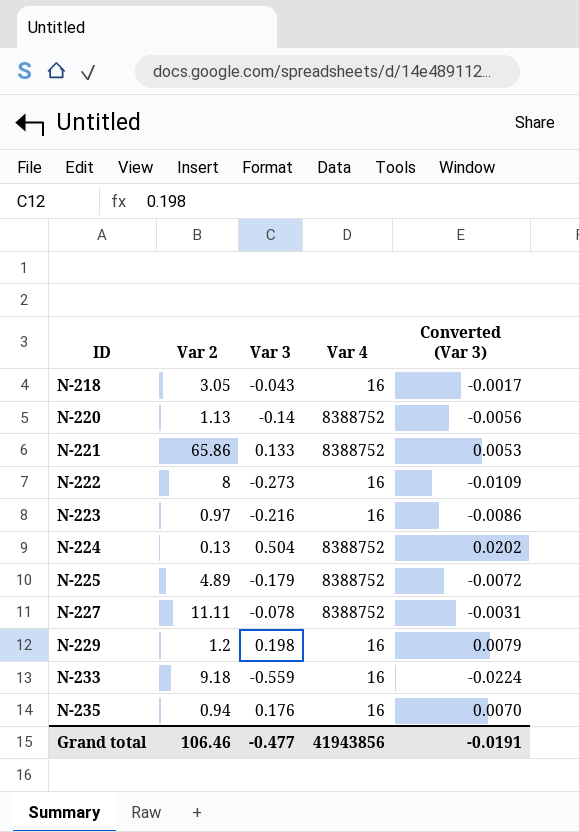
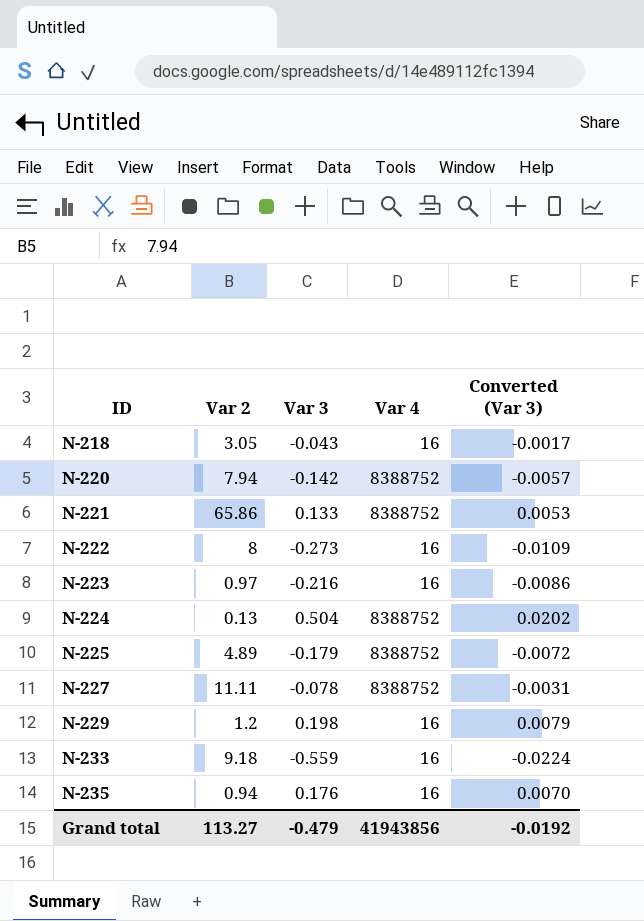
N-220 | Var 2: 1.13 -> 7.94
N-220 | Var 3: -0.14 -> -0.142
N-220 | Converted (Var 3): -0.0056 -> -0.0057
Grand total | Var 2: 106.46 -> 113.27
Grand total | Var 3: -0.477 -> -0.479
Grand total | Converted (Var 3): -0.0191 -> -0.0192

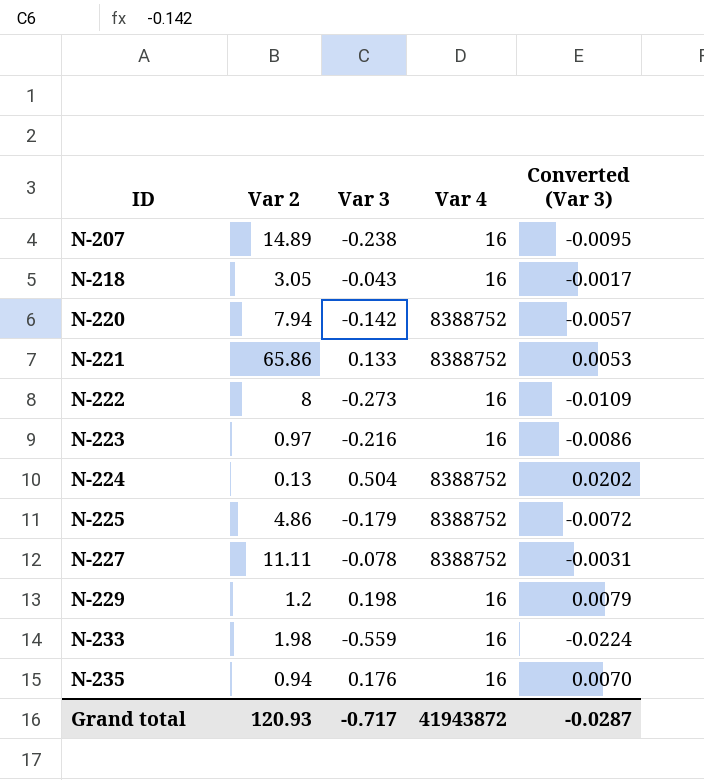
row N-207: none -> 14.89 | -0.238 | 16 | -0.0095
N-225 | Var 2: 4.89 -> 4.86
N-233 | Var 2: 9.18 -> 1.98
Grand total | Var 2: 113.27 -> 120.93
Grand total | Var 3: -0.479 -> -0.717
Grand total | Var 4: 41943856 -> 41943872
Grand total | Converted (Var 3): -0.0192 -> -0.0287

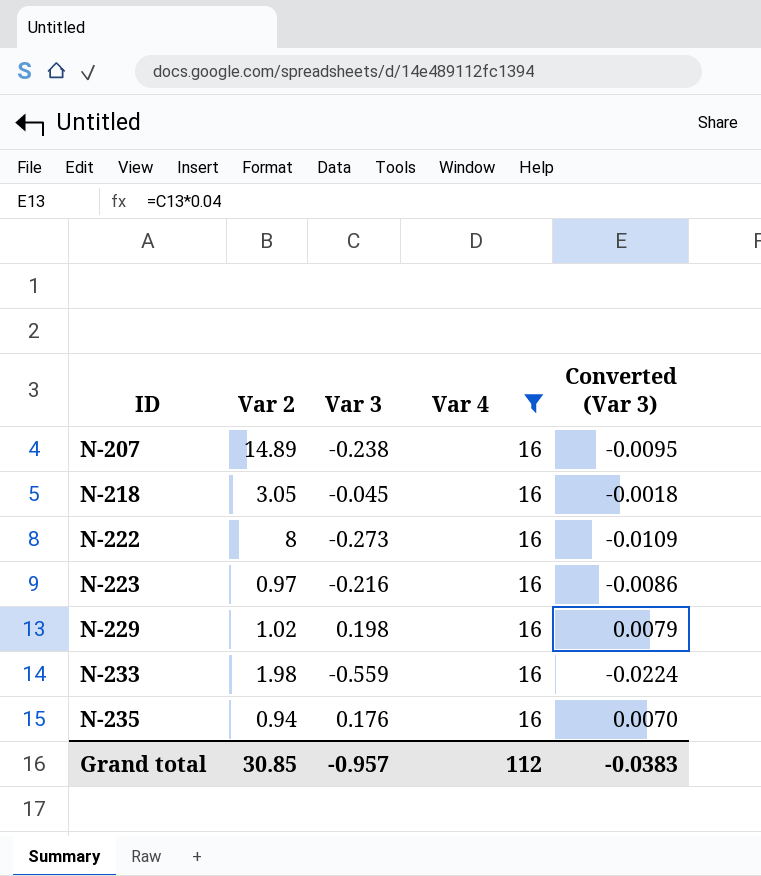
filter: none -> Var 4 = 16
N-218 | Var 3: -0.043 -> -0.045
N-218 | Converted (Var 3): -0.0017 -> -0.0018
N-229 | Var 2: 1.2 -> 1.02
Grand total | Var 2: 120.93 -> 30.85
Grand total | Var 3: -0.717 -> -0.957
Grand total | Var 4: 41943872 -> 112
Grand total | Converted (Var 3): -0.0287 -> -0.0383

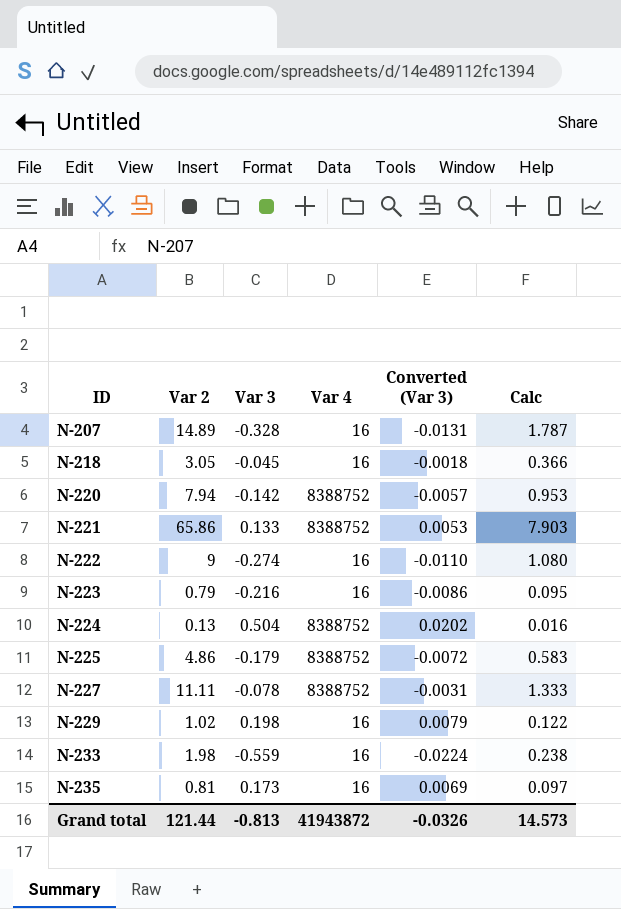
filter: Var 4 = 16 -> none
column Calc | formula: none -> [Var 2] * 0.12
N-207 | Var 3: -0.238 -> -0.328
N-207 | Converted (Var 3): -0.0095 -> -0.0131
N-222 | Var 2: 8 -> 9
N-222 | Var 3: -0.273 -> -0.274
N-222 | Converted (Var 3): -0.0109 -> -0.0110
N-223 | Var 2: 0.97 -> 0.79
N-235 | Var 2: 0.94 -> 0.81
N-235 | Var 3: 0.176 -> 0.173
N-235 | Converted (Var 3): 0.0070 -> 0.0069
Grand total | Var 2: 30.85 -> 121.44
Grand total | Var 3: -0.957 -> -0.813
Grand total | Var 4: 112 -> 41943872
Grand total | Converted (Var 3): -0.0383 -> -0.0326

